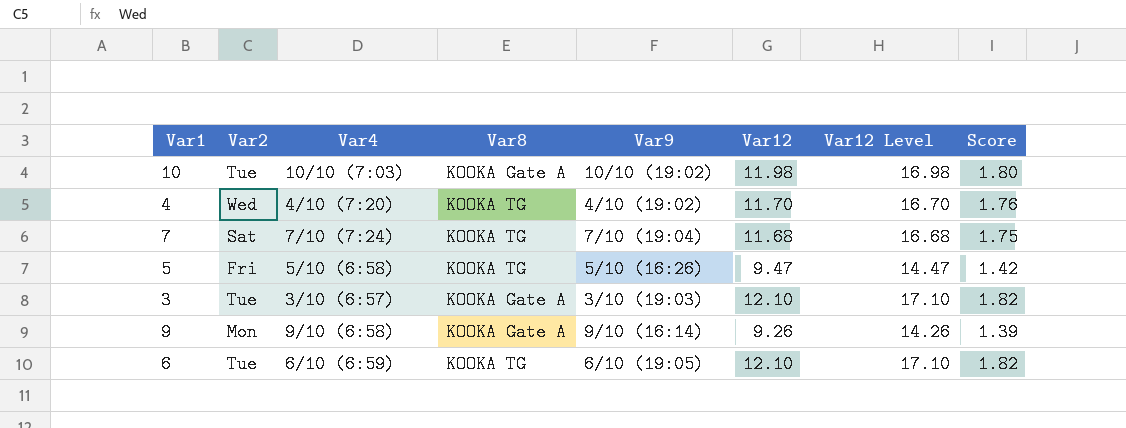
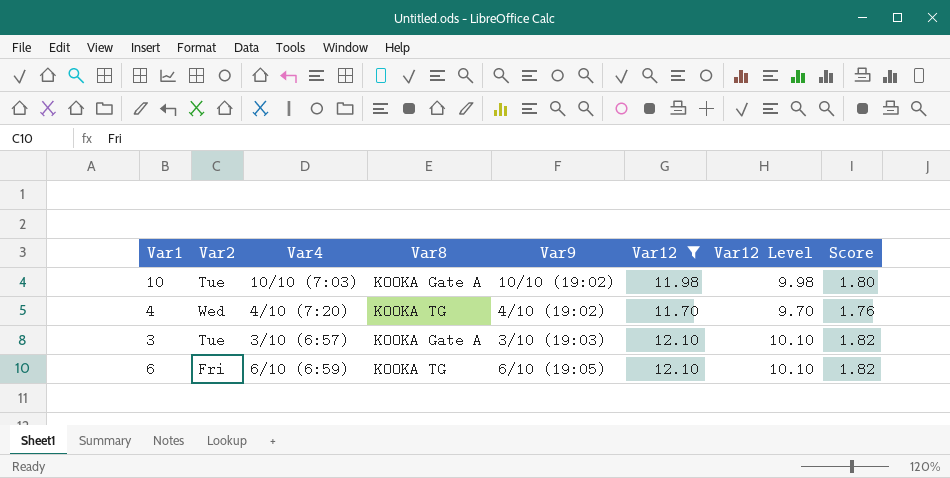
filter: none -> Var12 >= 11.70
column Var12 Level | formula: [Var12] + 5 -> [Var12] - 2
6 | Var2: Tue -> Fri

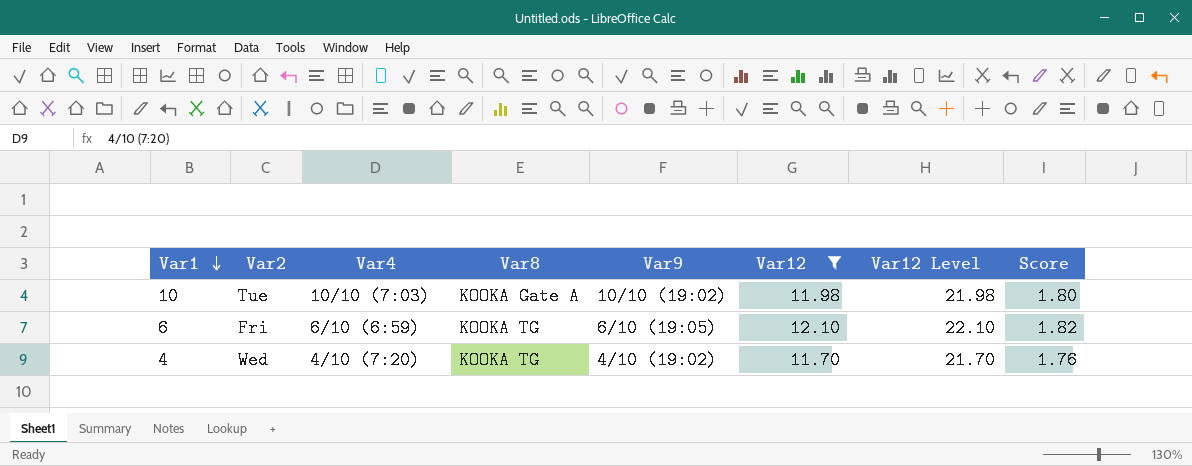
row order: none -> Var1 descending
column Var12 Level | formula: [Var12] - 2 -> [Var12] + 10
row 3: Tue | 3/10 (6:57) | KOOKA Gate A | 3/10 (19:03) | 12.10 | 10.10 | 1.82 -> none

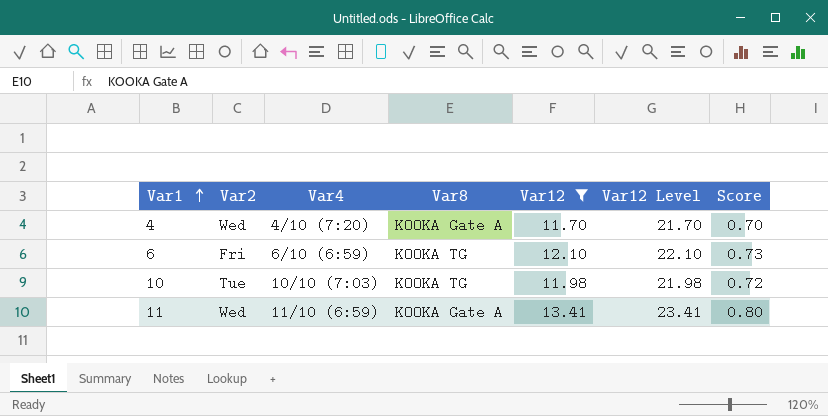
row order: Var1 descending -> Var1 ascending
column Var9 | position: 5 -> none
column Score | formula: [Var12] * 0.15 -> [Var12] * 0.06
4 | Var8: KOOKA TG -> KOOKA Gate A
10 | Var8: KOOKA Gate A -> KOOKA TG
row 11: none -> Wed | 11/10 (6:59) | KOOKA Gate A | 13.41 | 23.41 | 0.80

